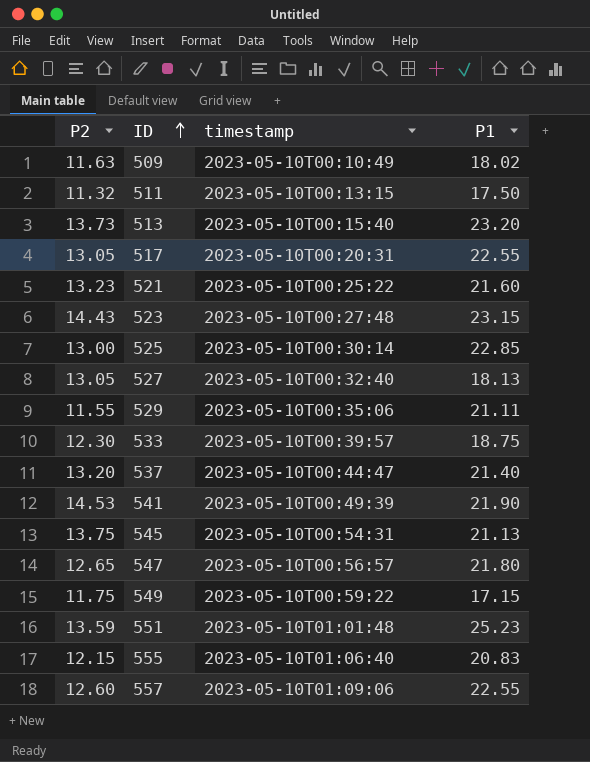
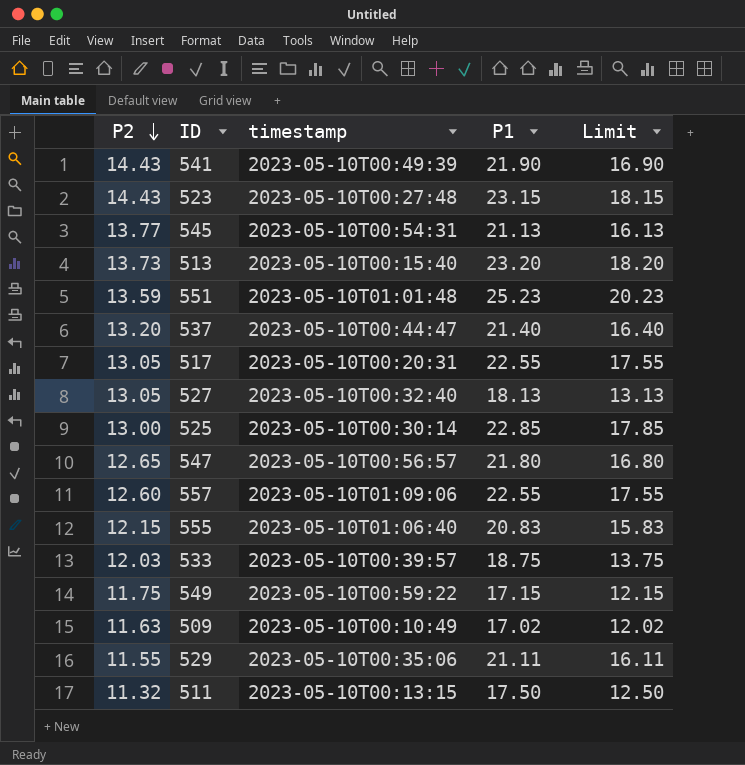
row order: ID ascending -> P2 descending
column Limit | formula: none -> [P1] - 5
row 521: 13.23 | 2023-05-10T00:25:22 | 21.60 -> none
541 | P2: 14.53 -> 14.43
545 | P2: 13.75 -> 13.77
533 | P2: 12.30 -> 12.03
509 | P1: 18.02 -> 17.02

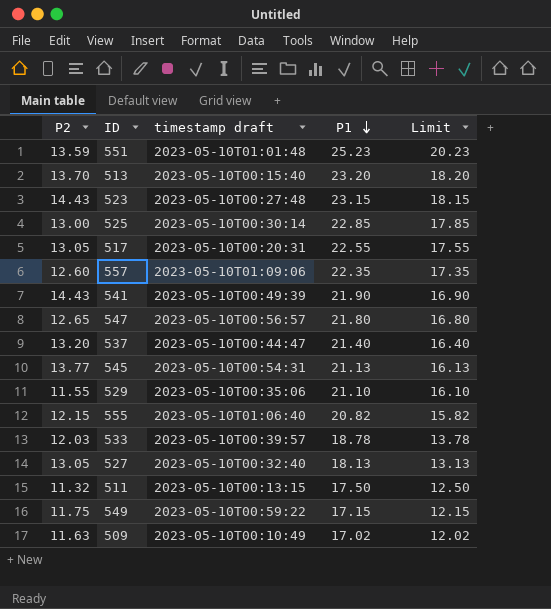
row order: P2 descending -> P1 descending
column name: timestamp -> timestamp draft
513 | P2: 13.73 -> 13.70
557 | P1: 22.55 -> 22.35
557 | Limit: 17.55 -> 17.35
529 | P1: 21.11 -> 21.10
529 | Limit: 16.11 -> 16.10
555 | P1: 20.83 -> 20.82
555 | Limit: 15.83 -> 15.82
533 | P1: 18.75 -> 18.78
533 | Limit: 13.75 -> 13.78

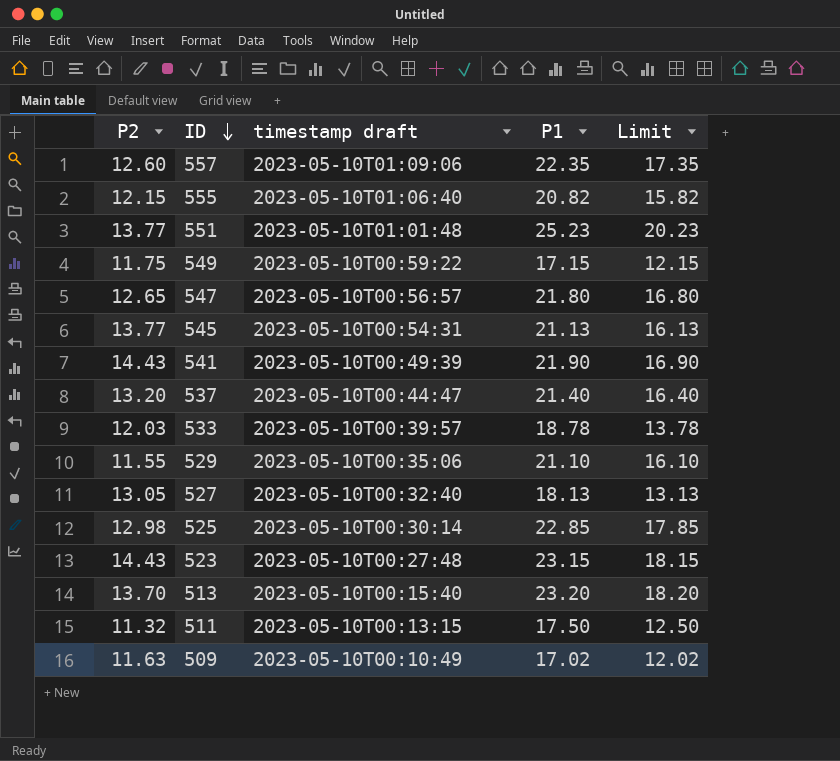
row order: P1 descending -> ID descending
row 517: 13.05 | 2023-05-10T00:20:31 | 22.55 | 17.55 -> none
551 | P2: 13.59 -> 13.77
525 | P2: 13.00 -> 12.98

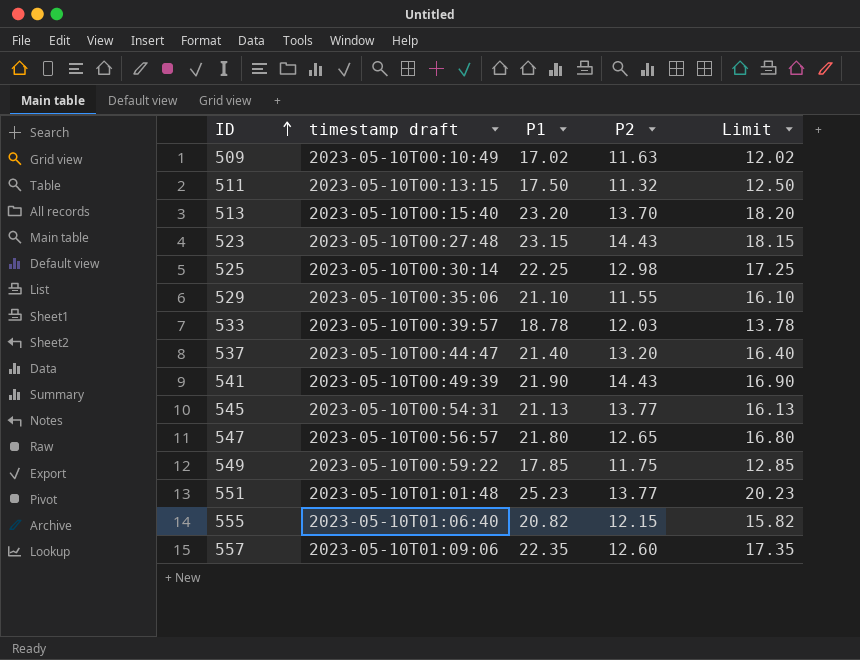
row order: ID descending -> ID ascending
column P2 | position: 1 -> 4
row 527: 13.05 | 2023-05-10T00:32:40 | 18.13 | 13.13 -> none
525 | P1: 22.85 -> 22.25
525 | Limit: 17.85 -> 17.25
549 | P1: 17.15 -> 17.85
549 | Limit: 12.15 -> 12.85

